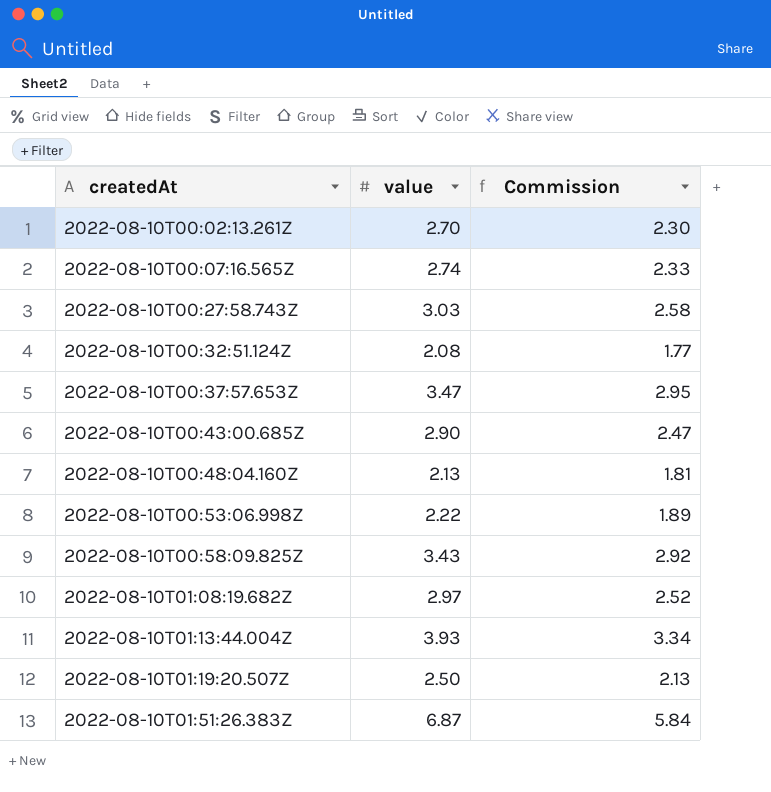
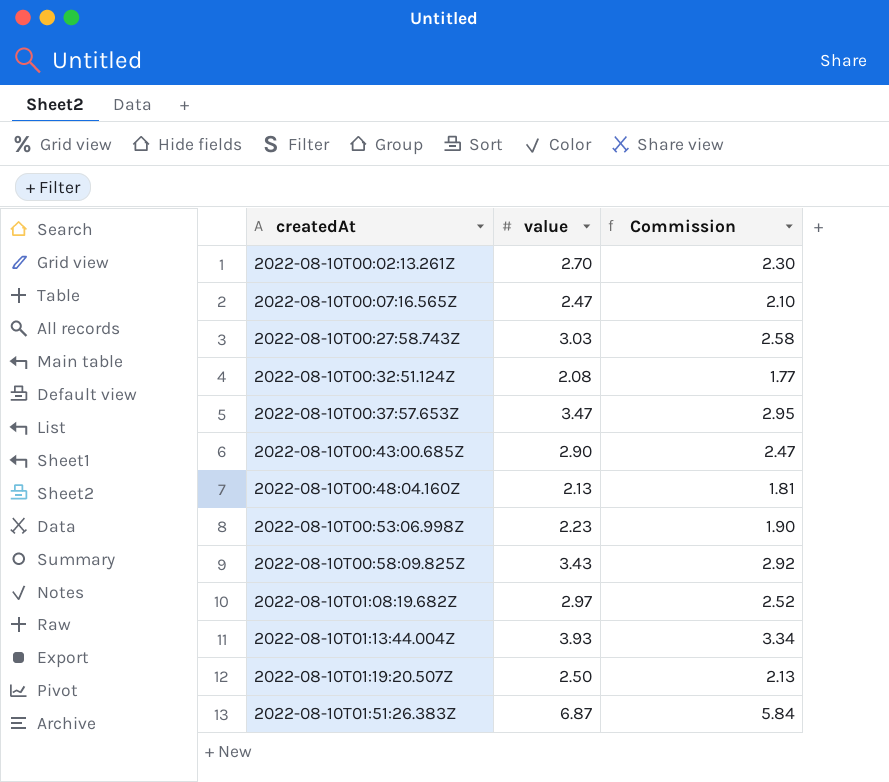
2022-08-10T00:07:16.565Z | value: 2.74 -> 2.47
2022-08-10T00:07:16.565Z | Commission: 2.33 -> 2.10
2022-08-10T00:53:06.998Z | value: 2.22 -> 2.23
2022-08-10T00:53:06.998Z | Commission: 1.89 -> 1.90

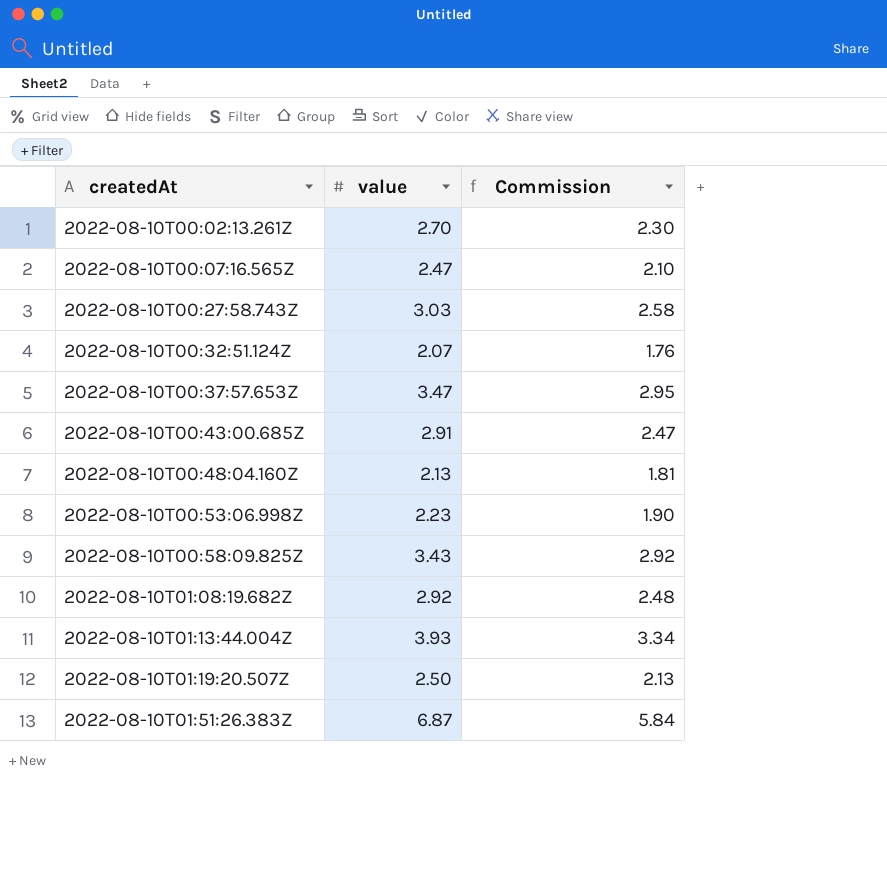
2022-08-10T00:32:51.124Z | value: 2.08 -> 2.07
2022-08-10T00:32:51.124Z | Commission: 1.77 -> 1.76
2022-08-10T00:43:00.685Z | value: 2.90 -> 2.91
2022-08-10T01:08:19.682Z | value: 2.97 -> 2.92
2022-08-10T01:08:19.682Z | Commission: 2.52 -> 2.48

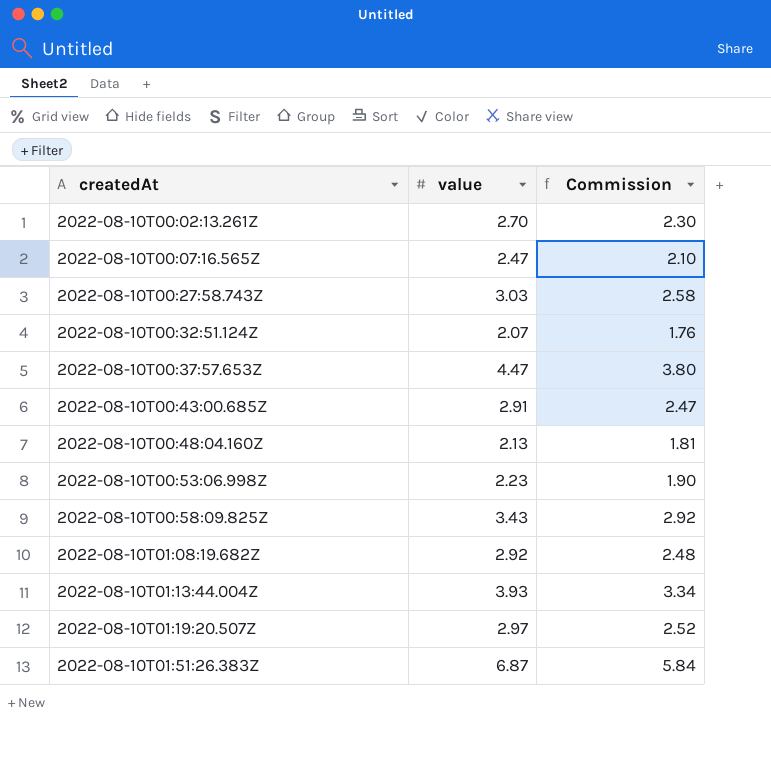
2022-08-10T00:37:57.653Z | value: 3.47 -> 4.47
2022-08-10T00:37:57.653Z | Commission: 2.95 -> 3.80
2022-08-10T01:19:20.507Z | value: 2.50 -> 2.97
2022-08-10T01:19:20.507Z | Commission: 2.13 -> 2.52

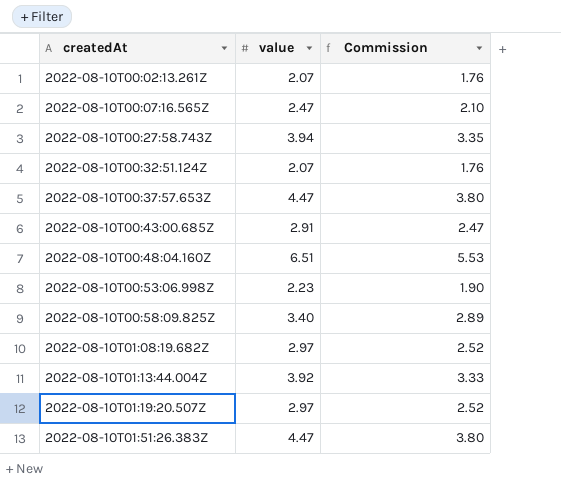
2022-08-10T00:02:13.261Z | value: 2.70 -> 2.07
2022-08-10T00:02:13.261Z | Commission: 2.30 -> 1.76
2022-08-10T00:27:58.743Z | value: 3.03 -> 3.94
2022-08-10T00:27:58.743Z | Commission: 2.58 -> 3.35
2022-08-10T00:48:04.160Z | value: 2.13 -> 6.51
2022-08-10T00:48:04.160Z | Commission: 1.81 -> 5.53
2022-08-10T00:58:09.825Z | value: 3.43 -> 3.40
2022-08-10T00:58:09.825Z | Commission: 2.92 -> 2.89
2022-08-10T01:08:19.682Z | value: 2.92 -> 2.97
2022-08-10T01:08:19.682Z | Commission: 2.48 -> 2.52
2022-08-10T01:13:44.004Z | value: 3.93 -> 3.92
2022-08-10T01:13:44.004Z | Commission: 3.34 -> 3.33
2022-08-10T01:51:26.383Z | value: 6.87 -> 4.47
2022-08-10T01:51:26.383Z | Commission: 5.84 -> 3.80

